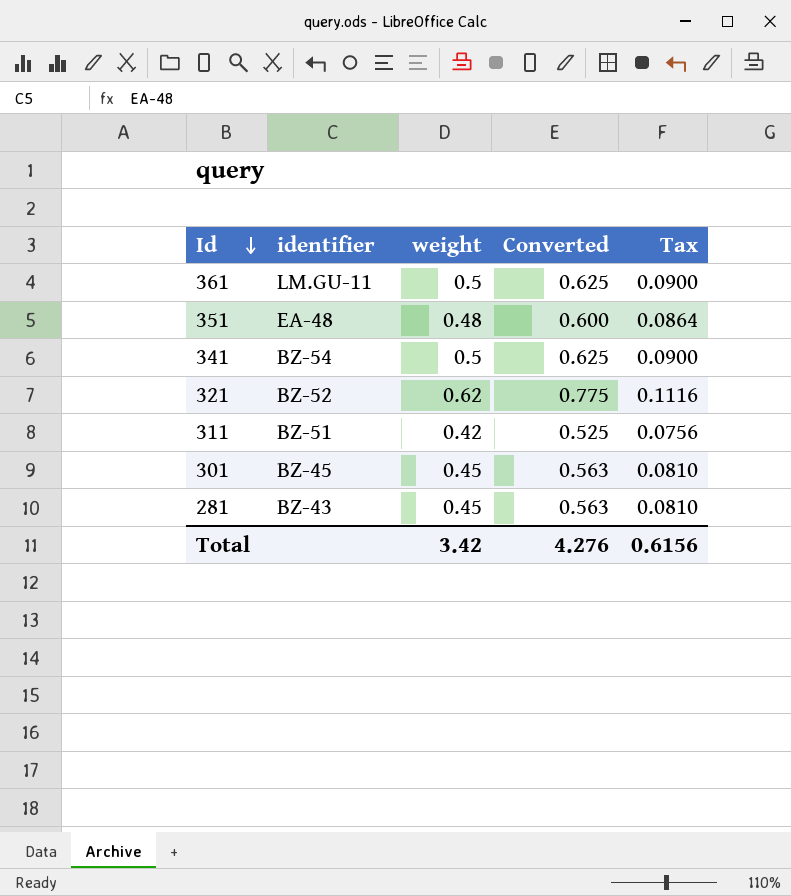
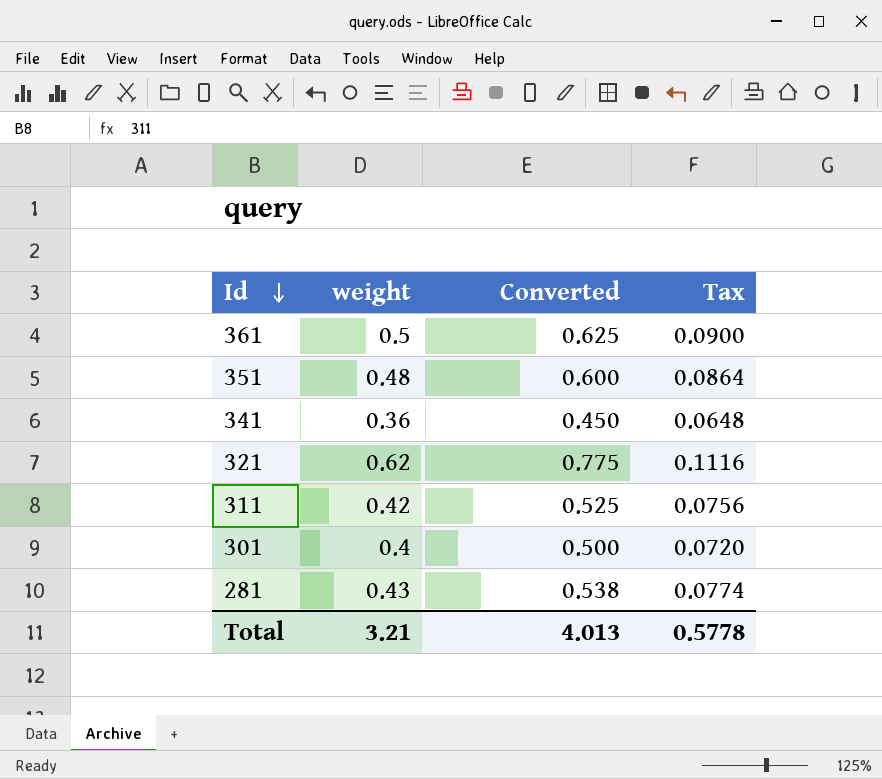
column identifier | position: 2 -> none
341 | weight: 0.5 -> 0.36
341 | Converted: 0.625 -> 0.450
341 | Tax: 0.0900 -> 0.0648
301 | weight: 0.45 -> 0.4
301 | Converted: 0.563 -> 0.500
301 | Tax: 0.0810 -> 0.0720
281 | weight: 0.45 -> 0.43
281 | Converted: 0.563 -> 0.538
281 | Tax: 0.0810 -> 0.0774
Total | weight: 3.42 -> 3.21
Total | Converted: 4.276 -> 4.013
Total | Tax: 0.6156 -> 0.5778

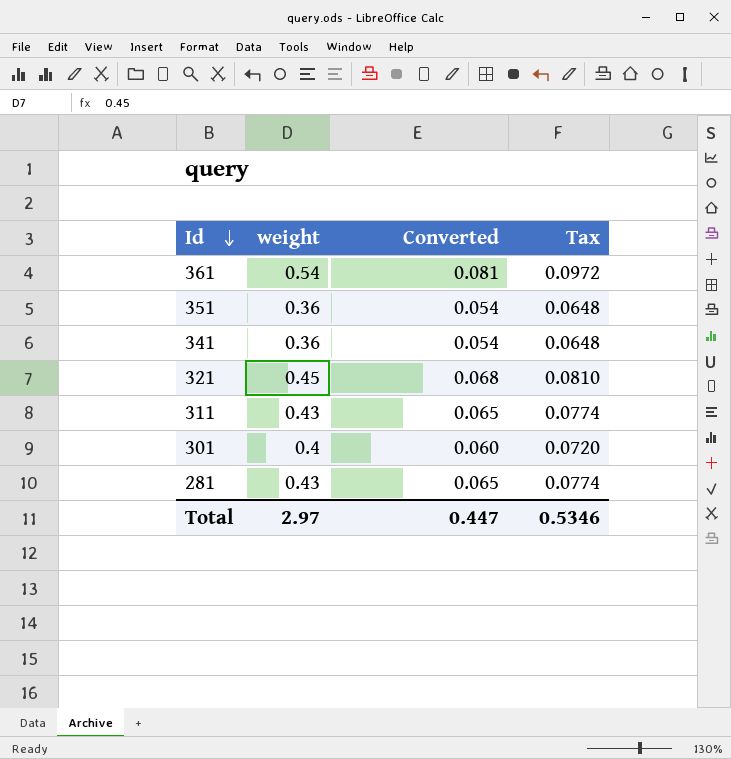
column Converted | formula: [weight] * 1.25 -> [weight] * 0.15
361 | weight: 0.5 -> 0.54
361 | Tax: 0.0900 -> 0.0972
351 | weight: 0.48 -> 0.36
351 | Tax: 0.0864 -> 0.0648
321 | weight: 0.62 -> 0.45
321 | Tax: 0.1116 -> 0.0810
311 | weight: 0.42 -> 0.43
311 | Tax: 0.0756 -> 0.0774
Total | weight: 3.21 -> 2.97
Total | Converted: 4.013 -> 0.447
Total | Tax: 0.5778 -> 0.5346

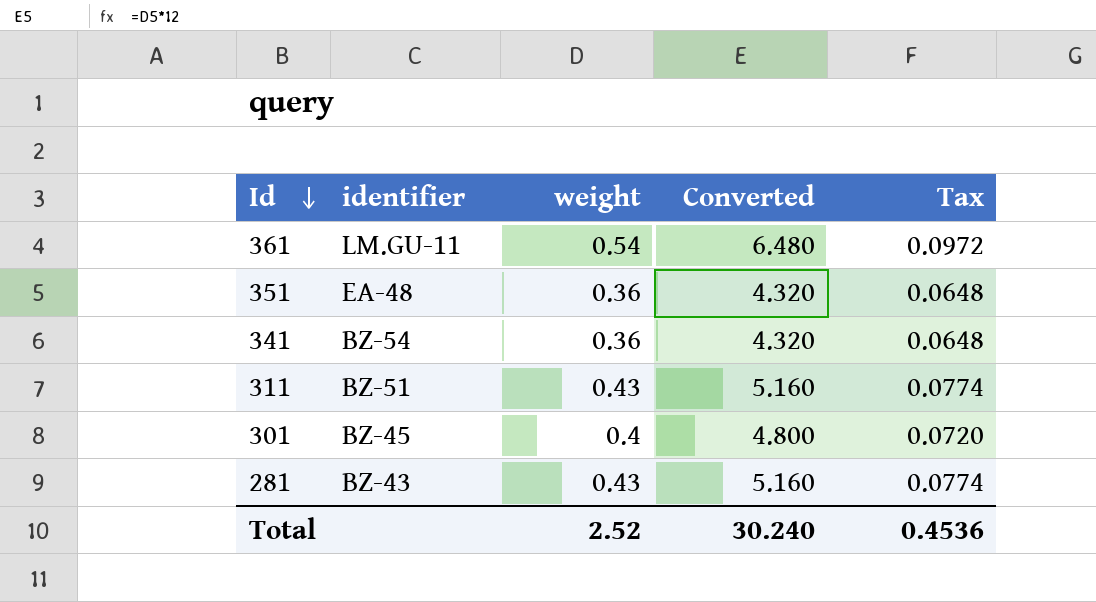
column identifier | position: none -> 2
column Converted | formula: [weight] * 0.15 -> [weight] * 12
row 321: 0.45 | 0.068 | 0.0810 -> none
Total | weight: 2.97 -> 2.52
Total | Converted: 0.447 -> 30.240
Total | Tax: 0.5346 -> 0.4536

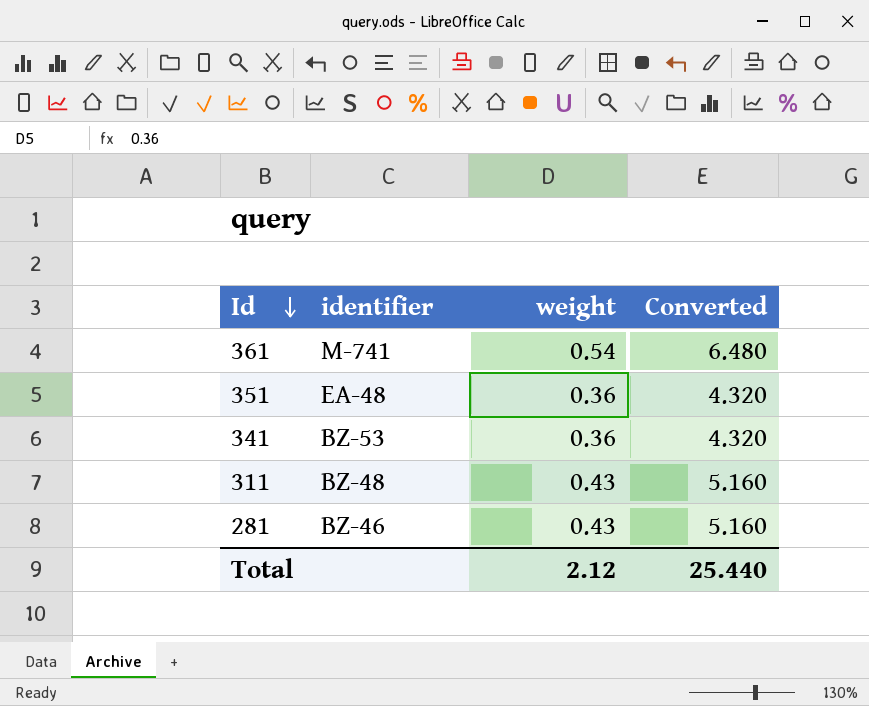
column Tax | formula: [weight] * 0.18 -> none
row 301: BZ-45 | 0.4 | 4.800 | 0.0720 -> none
361 | identifier: LM.GU-11 -> M-741
341 | identifier: BZ-54 -> BZ-53
311 | identifier: BZ-51 -> BZ-48
281 | identifier: BZ-43 -> BZ-46
Total | weight: 2.52 -> 2.12
Total | Converted: 30.240 -> 25.440

